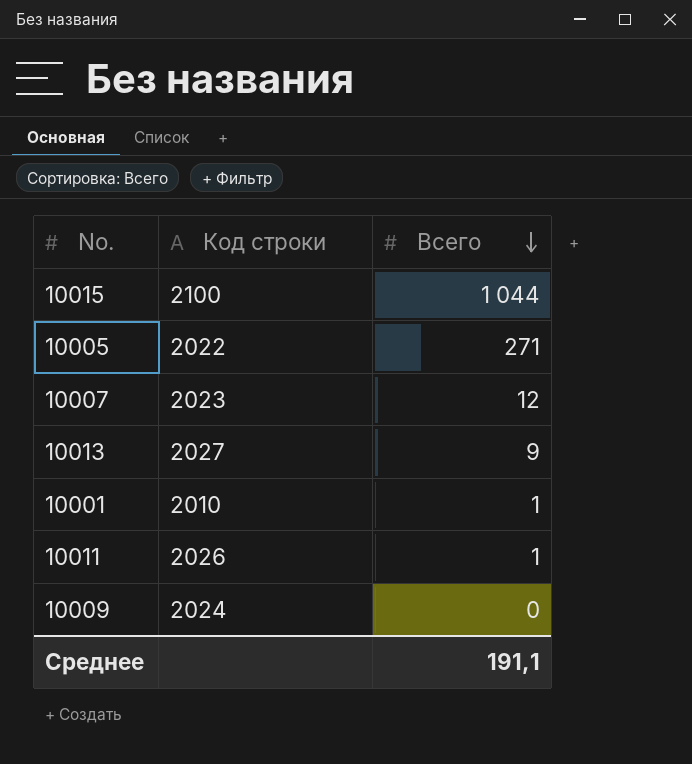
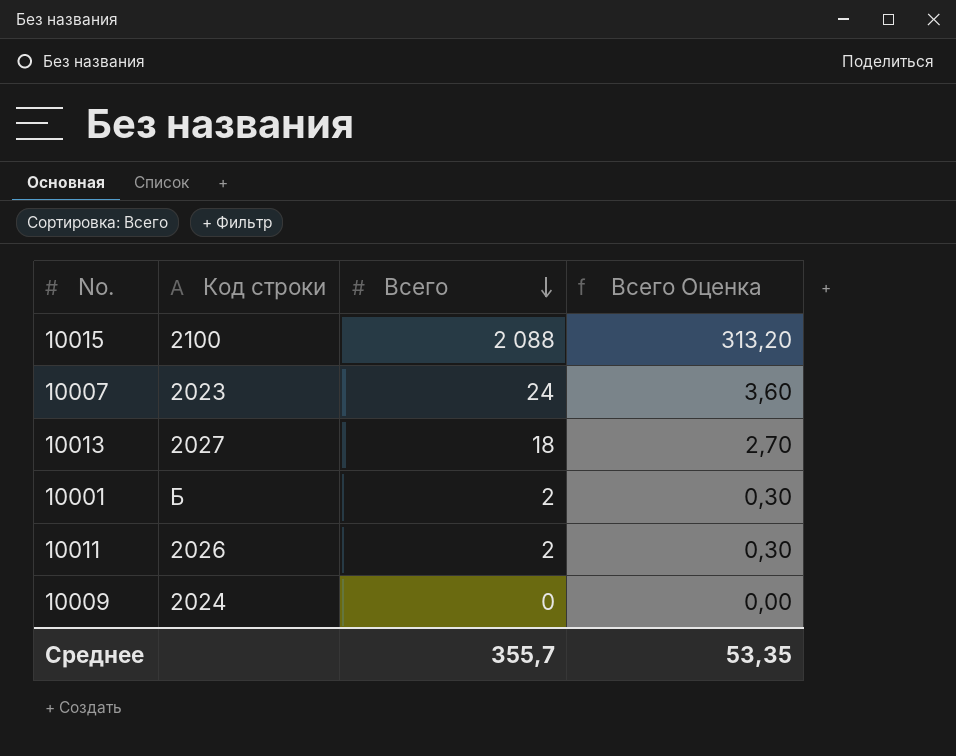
column Всего Оценка | formula: none -> [Всего] * 0,15
row 10005: 2022 | 271 -> none
10015 | Всего: 1 044 -> 2 088
10007 | Всего: 12 -> 24
10013 | Всего: 9 -> 18
10001 | Код строки: 2010 -> Б
10001 | Всего: 1 -> 2
10011 | Всего: 1 -> 2
Среднее | Всего: 191,1 -> 355,7

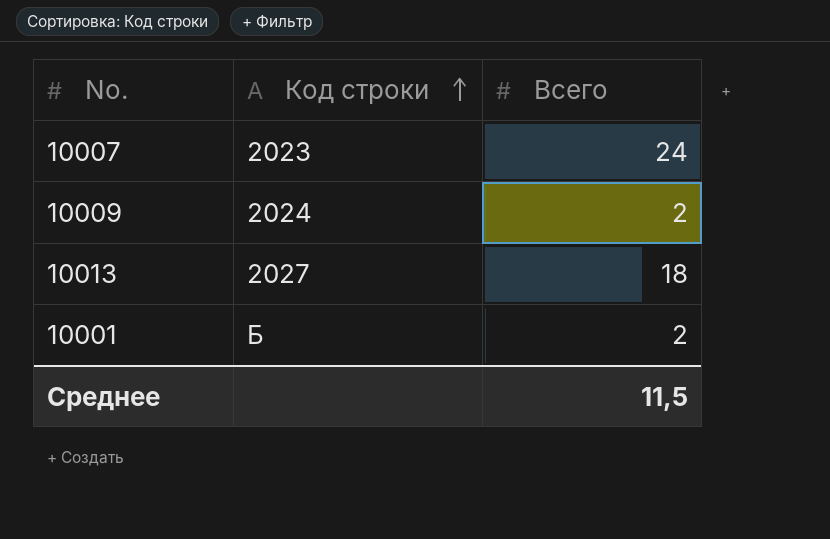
row order: Всего descending -> Код строки ascending
column Всего Оценка | formula: [Всего] * 0,15 -> none
row 10015: 2100 | 2 088 | 313,20 -> none
row 10011: 2026 | 2 | 0,30 -> none
10009 | Всего: 0 -> 2
Среднее | Всего: 355,7 -> 11,5

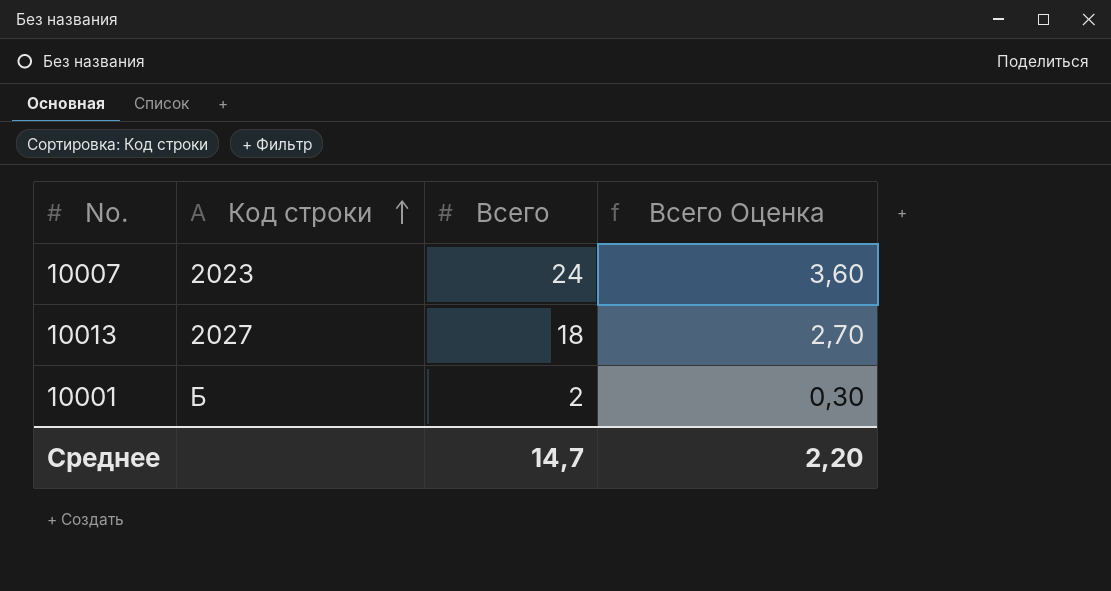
column Всего Оценка | formula: none -> [Всего] * 0,15
row 10009: 2024 | 2 -> none
Среднее | Всего: 11,5 -> 14,7

